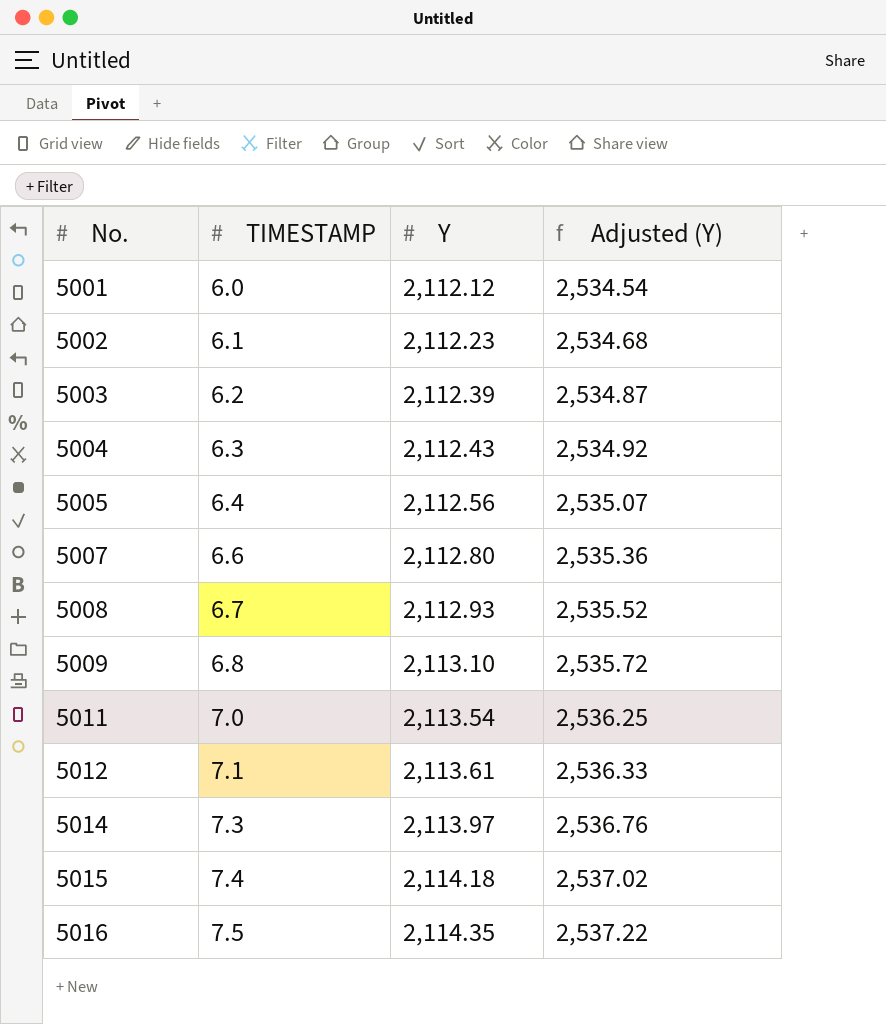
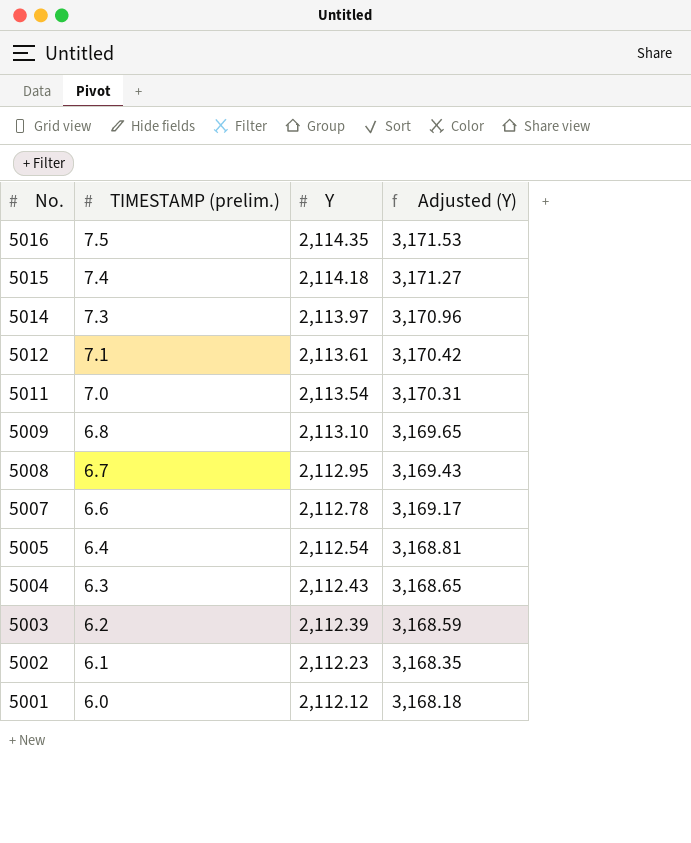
row order: No. ascending -> No. descending
column name: TIMESTAMP -> TIMESTAMP (prelim.)
column Adjusted (Y) | formula: [Y] * 1.2 -> [Y] * 1.5
5008 | Y: 2,112.93 -> 2,112.95
5007 | Y: 2,112.80 -> 2,112.78
5005 | Y: 2,112.56 -> 2,112.54

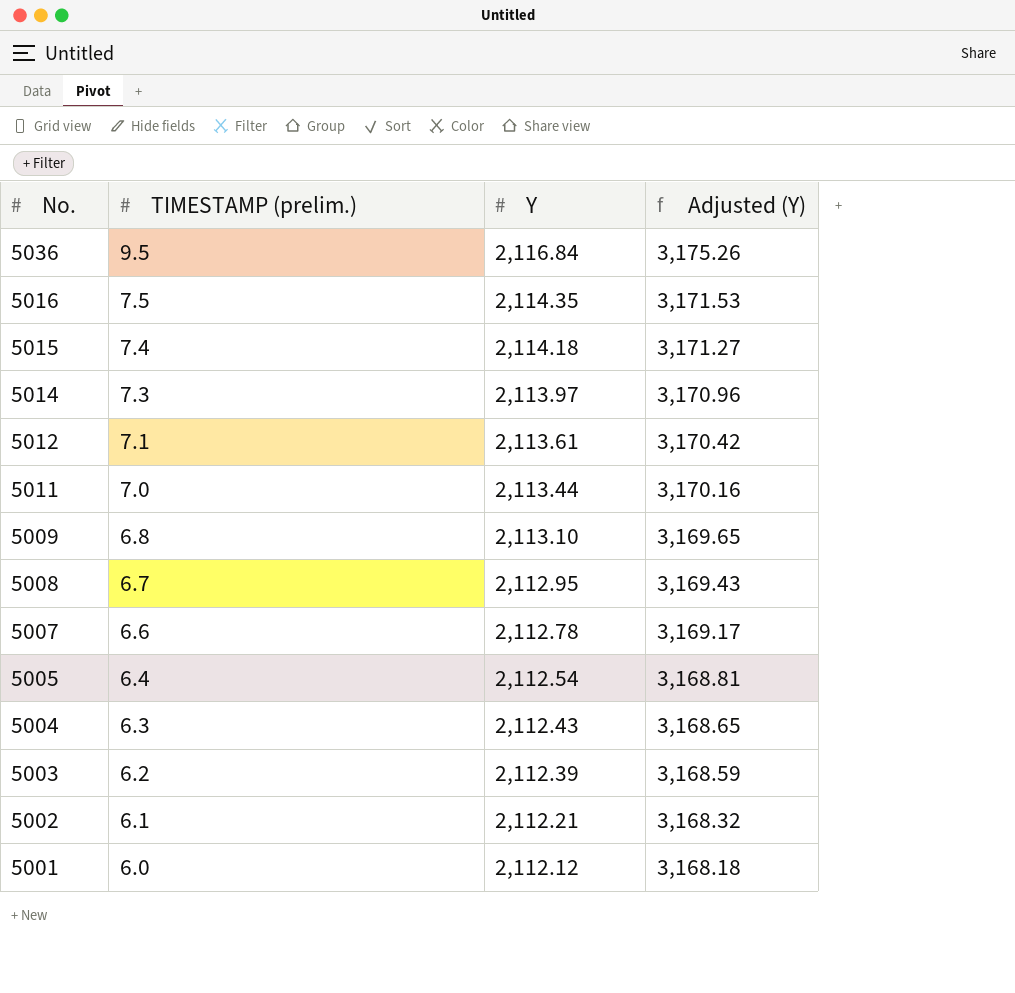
row 5036: none -> 9.5 | 2,116.84 | 3,175.26
5011 | Y: 2,113.54 -> 2,113.44
5011 | Adjusted (Y): 3,170.31 -> 3,170.16
5002 | Y: 2,112.23 -> 2,112.21
5002 | Adjusted (Y): 3,168.35 -> 3,168.32

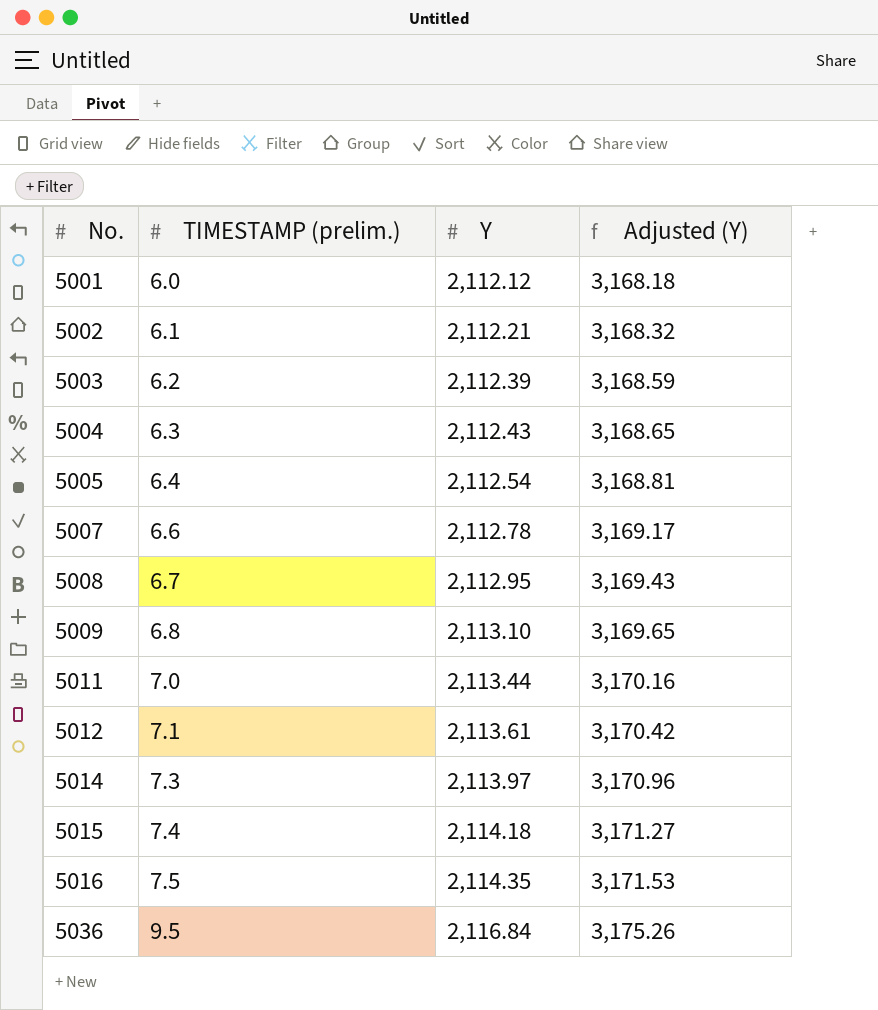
row order: No. descending -> No. ascending

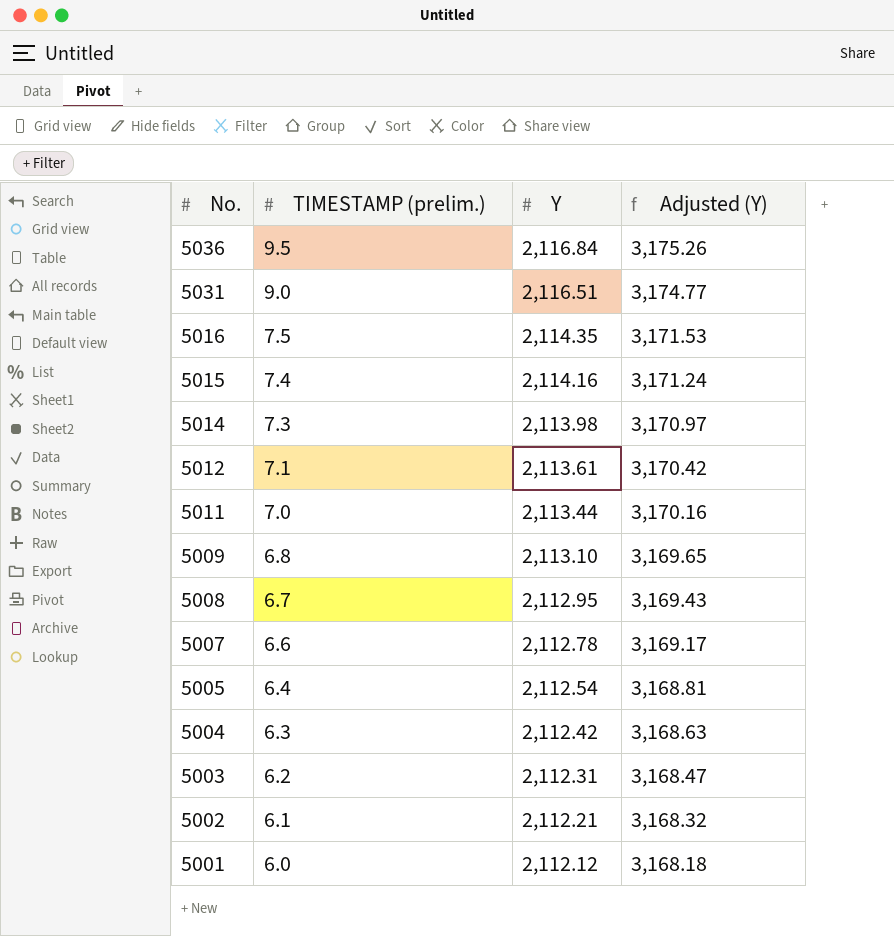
row order: No. ascending -> No. descending
row 5031: none -> 9.0 | 2,116.51 | 3,174.77
5015 | Y: 2,114.18 -> 2,114.16
5015 | Adjusted (Y): 3,171.27 -> 3,171.24
5014 | Y: 2,113.97 -> 2,113.98
5014 | Adjusted (Y): 3,170.96 -> 3,170.97
5004 | Y: 2,112.43 -> 2,112.42
5004 | Adjusted (Y): 3,168.65 -> 3,168.63
5003 | Y: 2,112.39 -> 2,112.31
5003 | Adjusted (Y): 3,168.59 -> 3,168.47

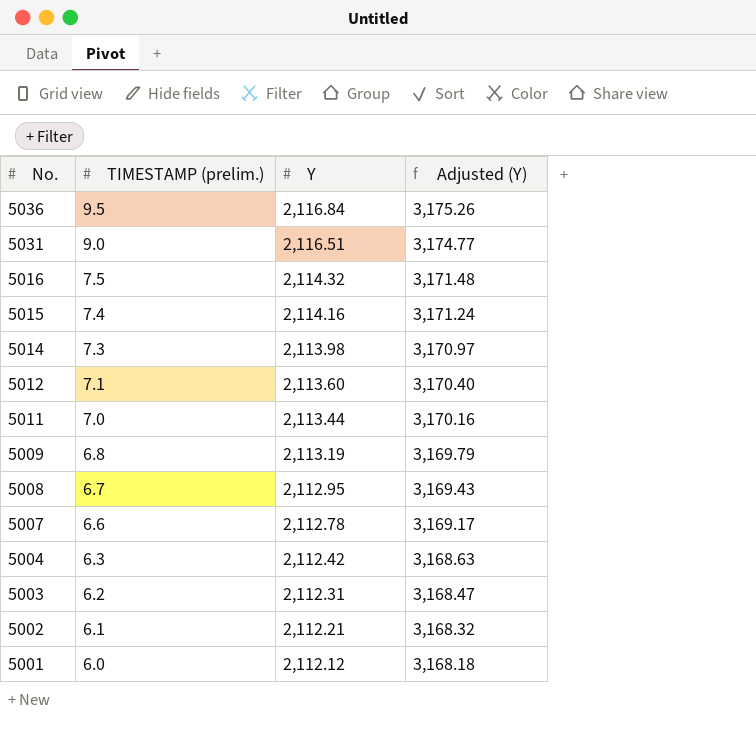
row 5005: 6.4 | 2,112.54 | 3,168.81 -> none
5016 | Y: 2,114.35 -> 2,114.32
5016 | Adjusted (Y): 3,171.53 -> 3,171.48
5012 | Y: 2,113.61 -> 2,113.60
5012 | Adjusted (Y): 3,170.42 -> 3,170.40
5009 | Y: 2,113.10 -> 2,113.19
5009 | Adjusted (Y): 3,169.65 -> 3,169.79

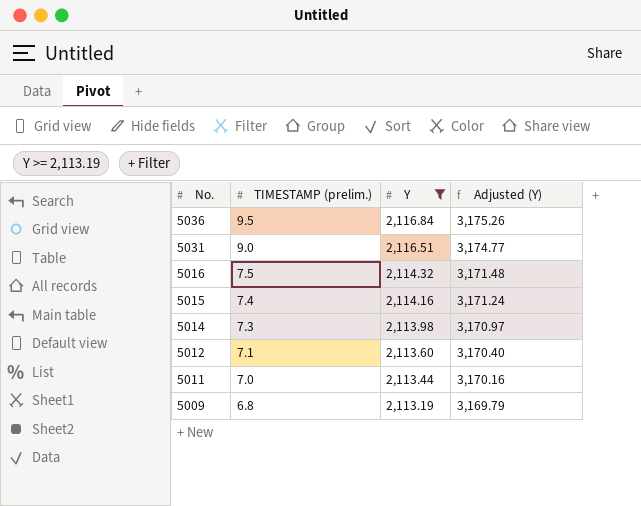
filter: none -> Y >= 2,113.19

